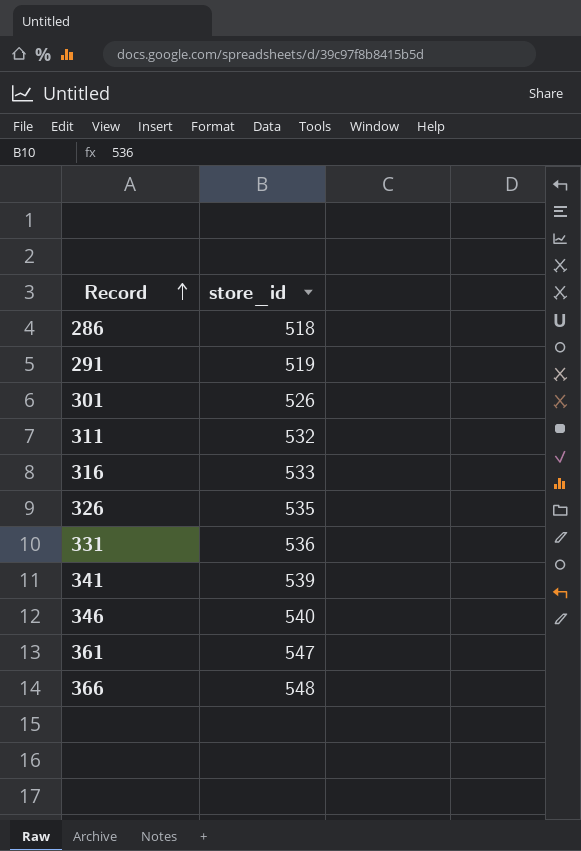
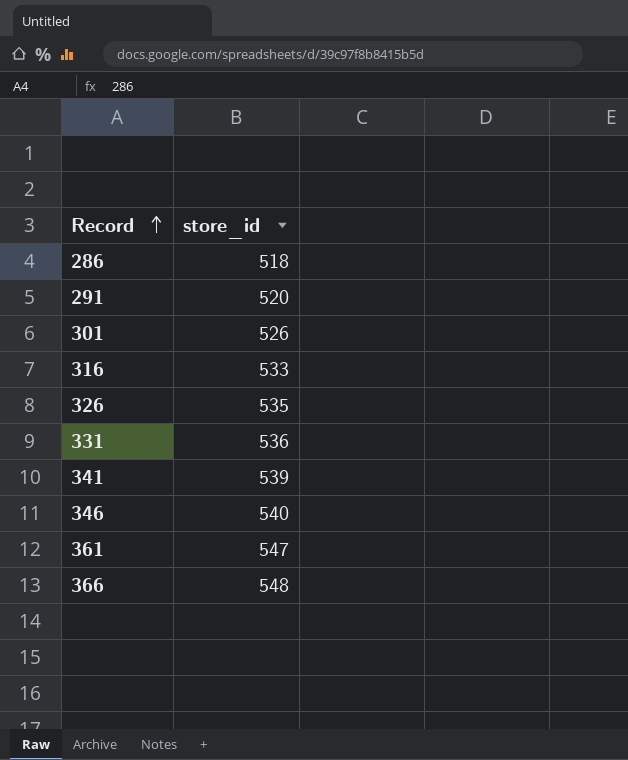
row 311: 532 -> none
291 | store_id: 519 -> 520

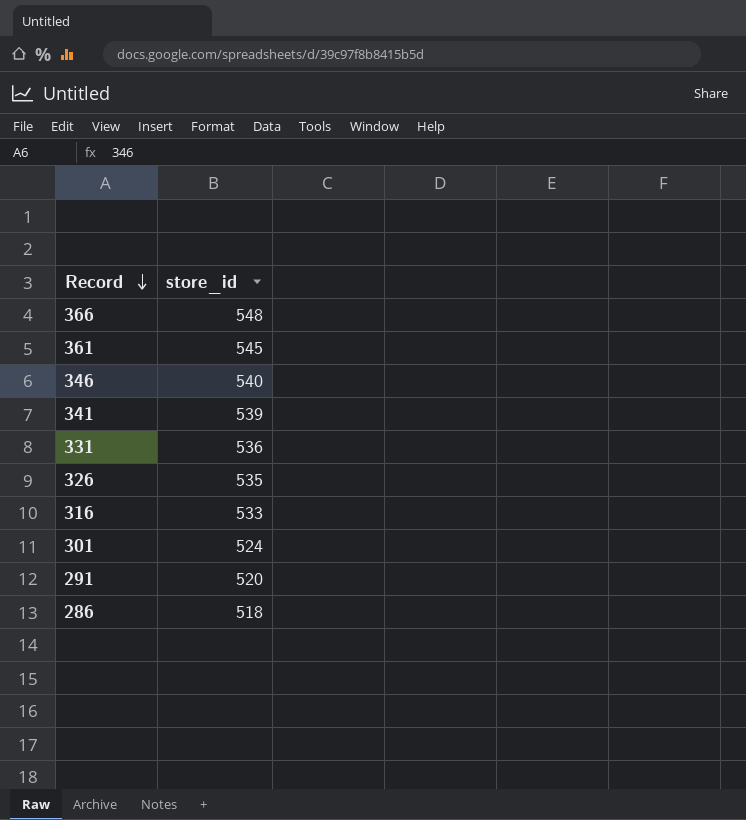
row order: Record ascending -> Record descending
361 | store_id: 547 -> 545
301 | store_id: 526 -> 524

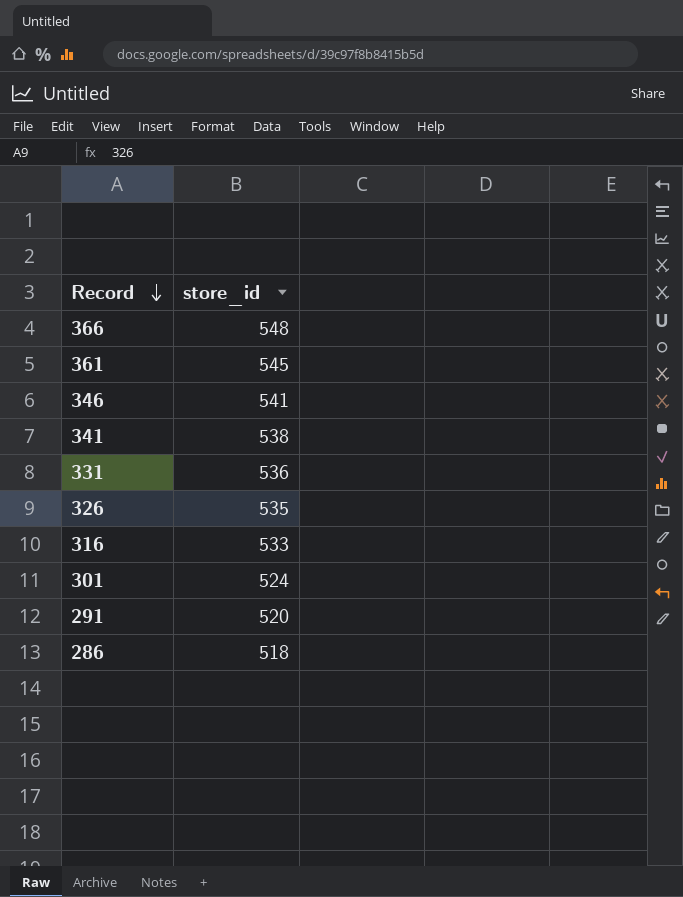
346 | store_id: 540 -> 541
341 | store_id: 539 -> 538

